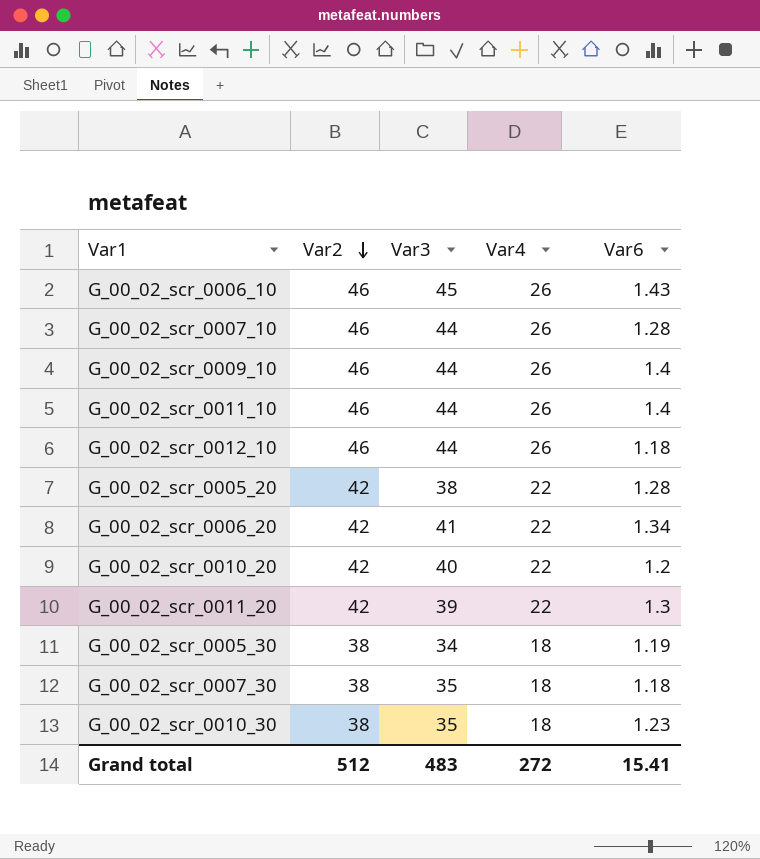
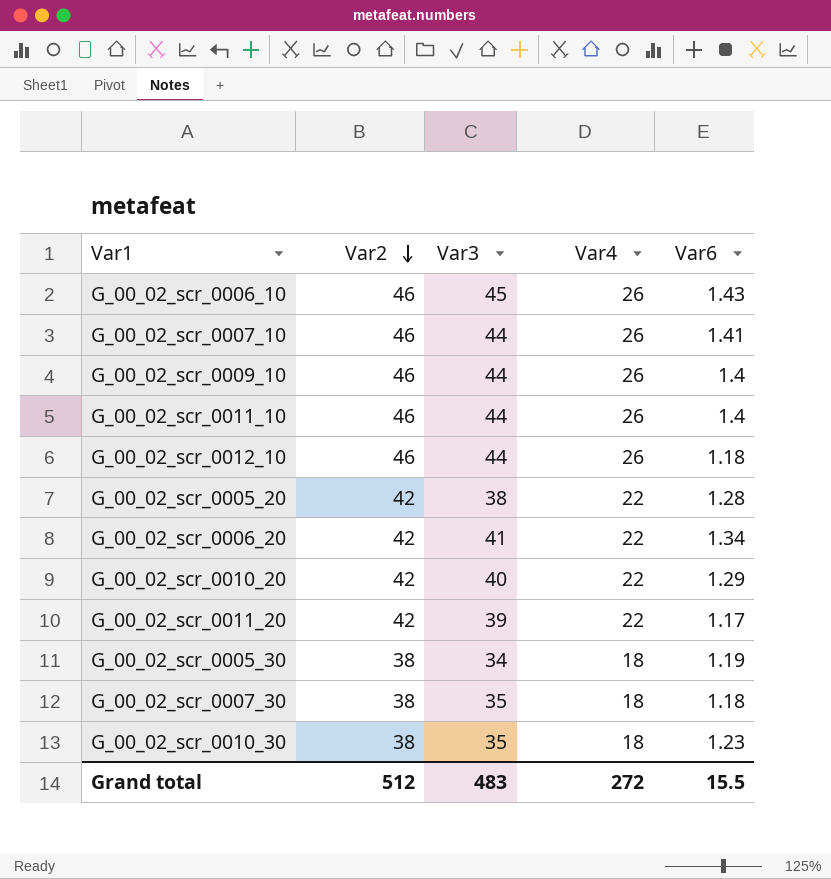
G_00_02_scr_0007_10 | Var6: 1.28 -> 1.41
G_00_02_scr_0010_20 | Var6: 1.2 -> 1.29
G_00_02_scr_0011_20 | Var6: 1.3 -> 1.17
Grand total | Var6: 15.41 -> 15.5

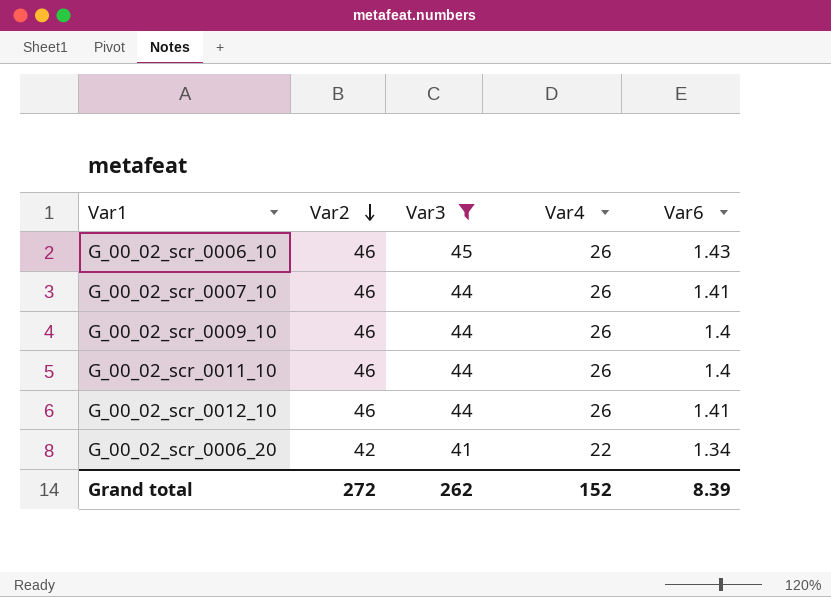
filter: none -> Var3 >= 41
G_00_02_scr_0012_10 | Var6: 1.18 -> 1.41
Grand total | Var2: 512 -> 272
Grand total | Var3: 483 -> 262
Grand total | Var4: 272 -> 152
Grand total | Var6: 15.5 -> 8.39

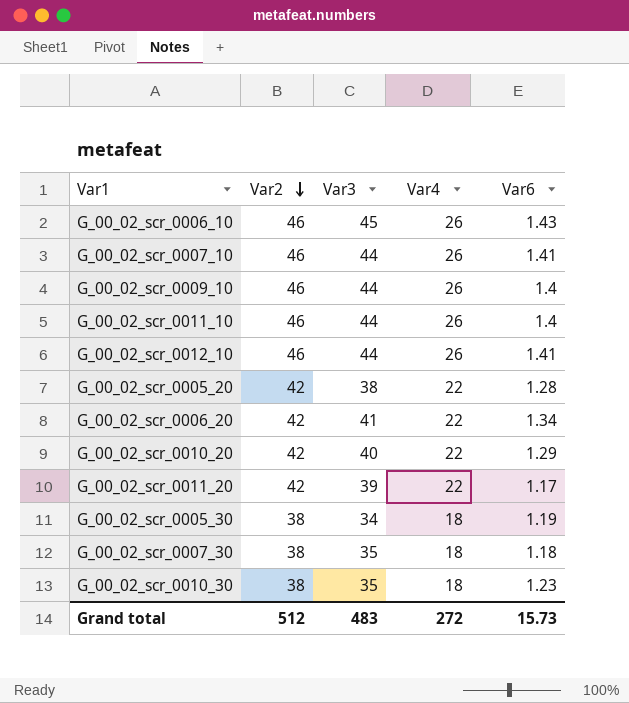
filter: Var3 >= 41 -> none
Grand total | Var2: 272 -> 512
Grand total | Var3: 262 -> 483
Grand total | Var4: 152 -> 272
Grand total | Var6: 8.39 -> 15.73

